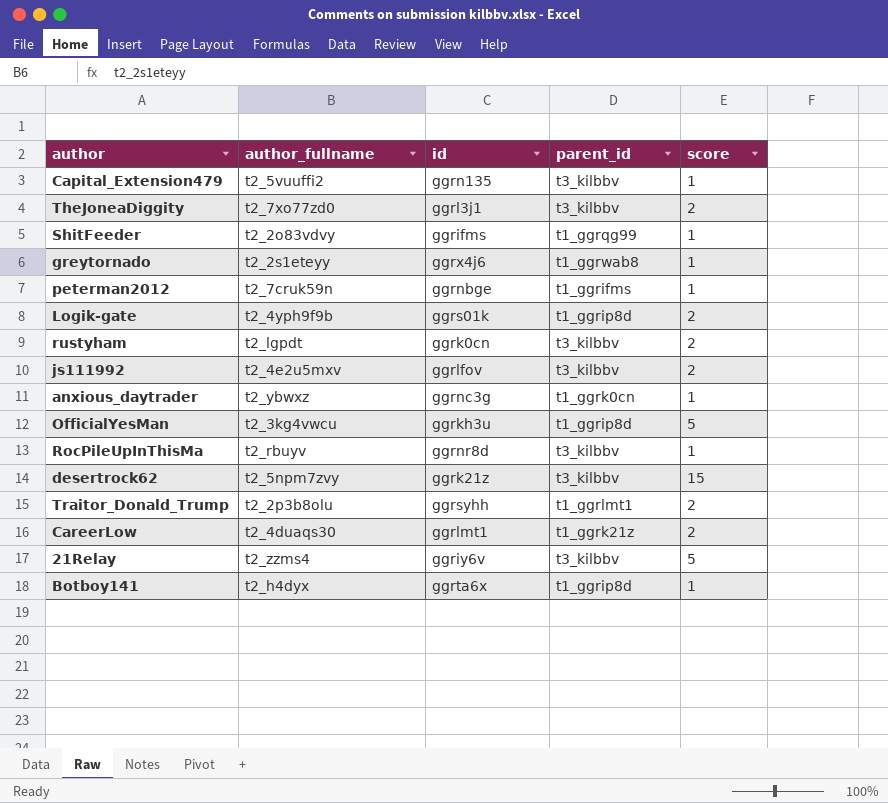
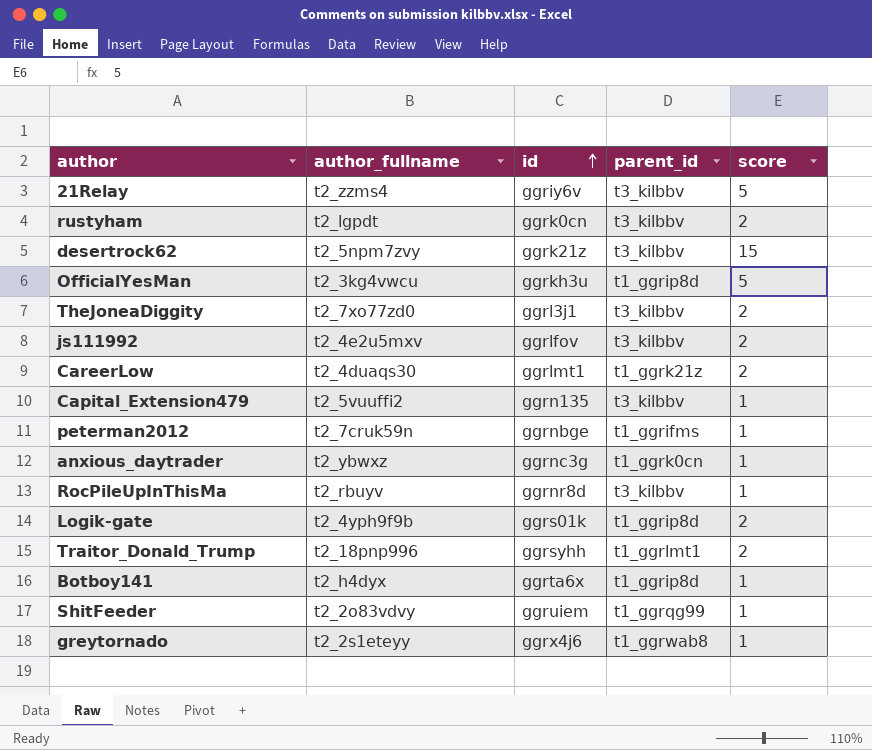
row order: none -> id ascending
Traitor_Donald_Trump | author_fullname: t2_2p3b8olu -> t2_18pnp996
ShitFeeder | id: ggrifms -> ggruiem

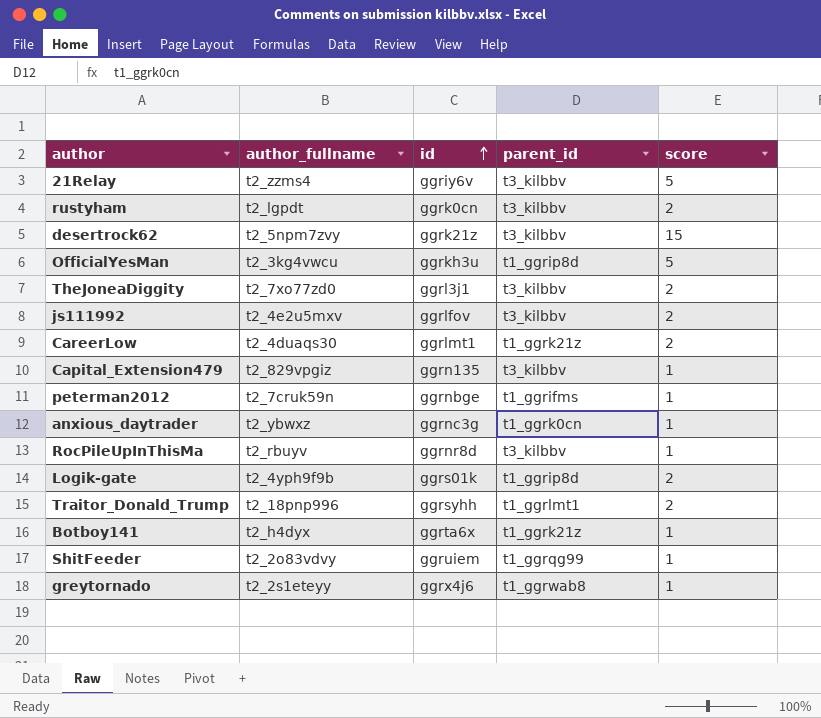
Capital_Extension479 | author_fullname: t2_5vuuffi2 -> t2_829vpgiz
Botboy141 | parent_id: t1_ggrip8d -> t1_ggrk21z

